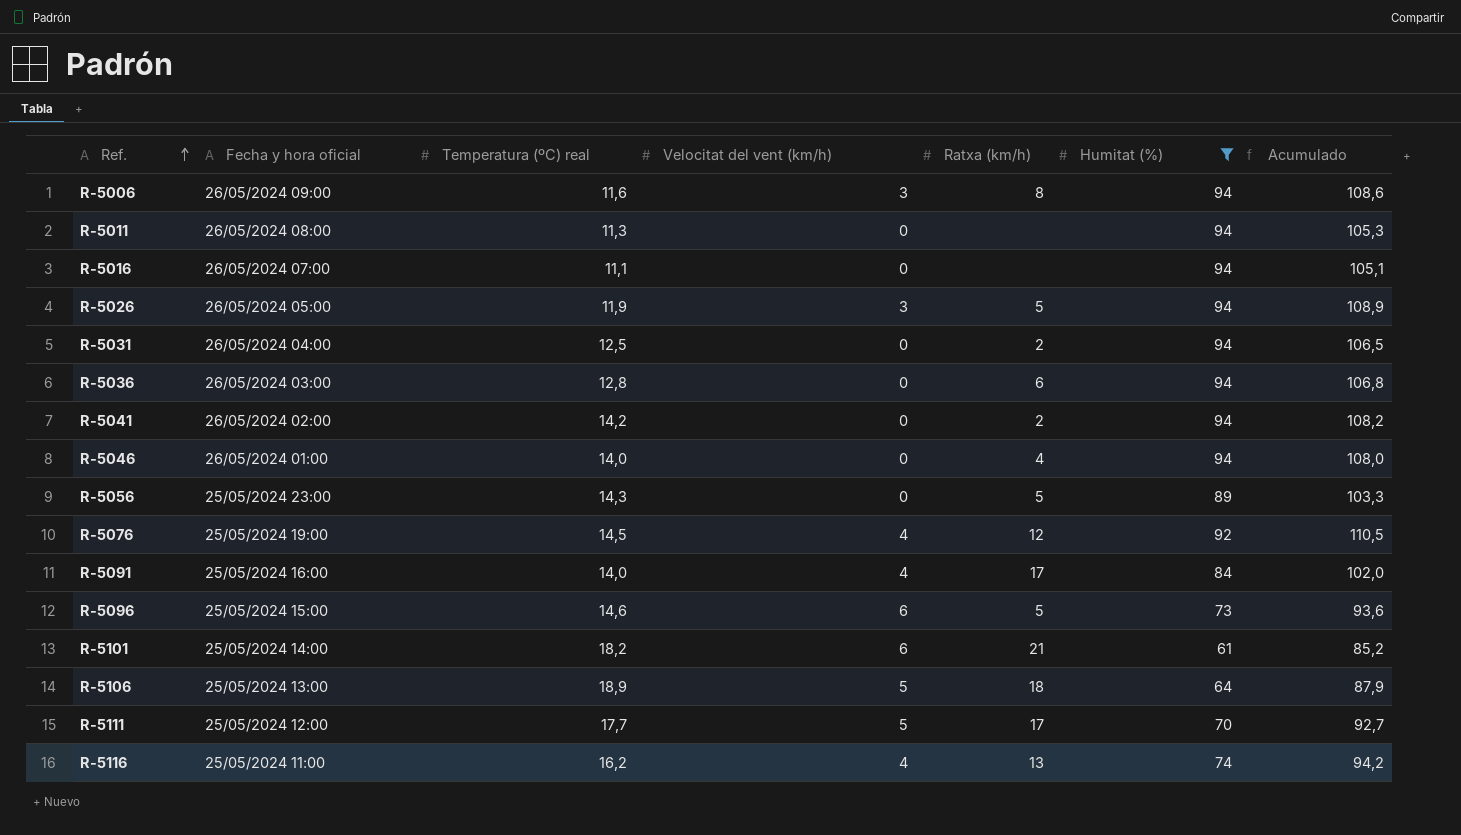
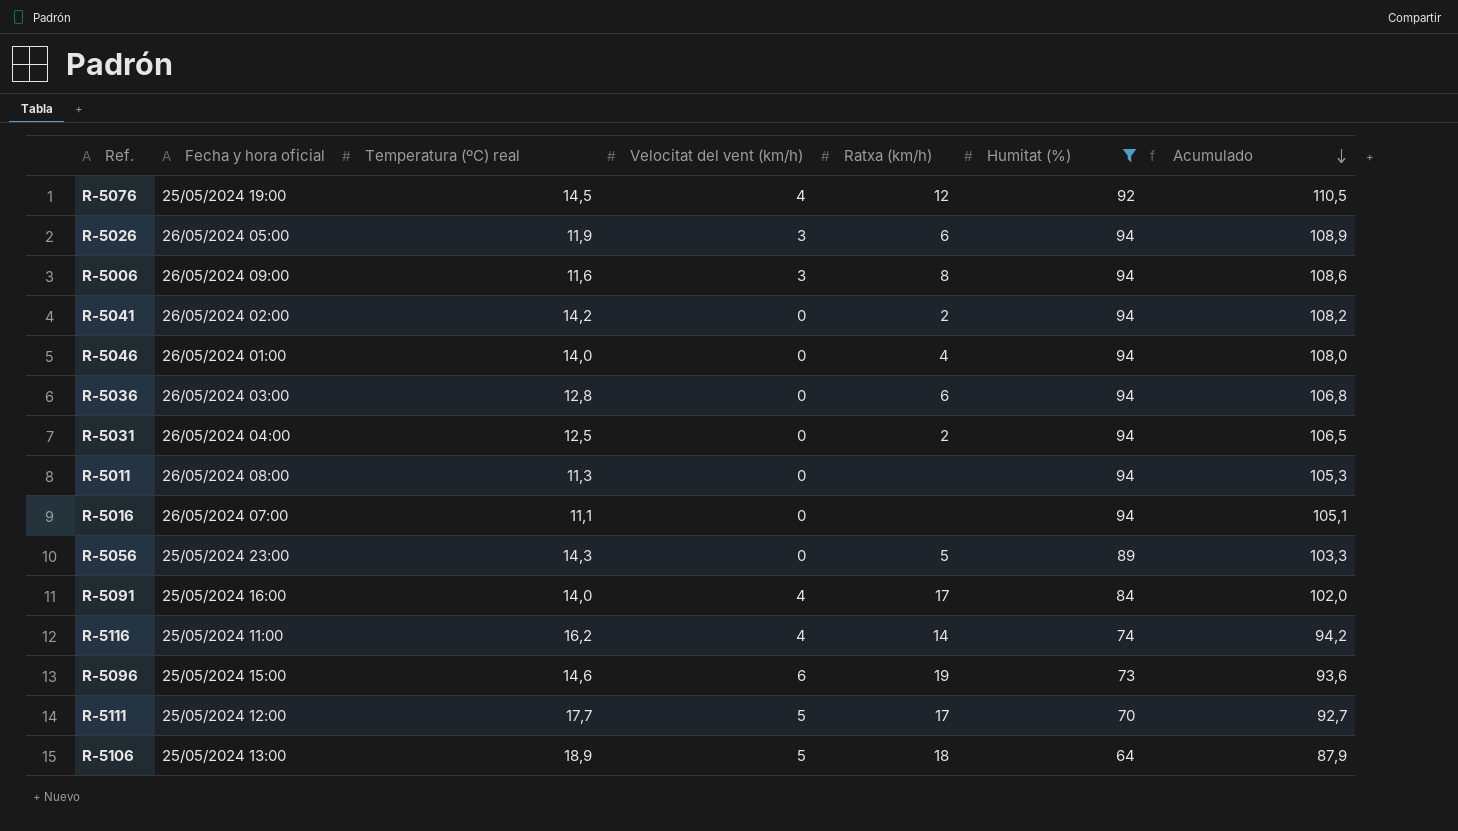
row order: Ref. ascending -> Acumulado descending
row R-5101: 25/05/2024 14:00 | 18,2 | 6 | 21 | 61 | 85,2 -> none
R-5026 | Ratxa (km/h): 5 -> 6
R-5116 | Ratxa (km/h): 13 -> 14
R-5096 | Ratxa (km/h): 5 -> 19

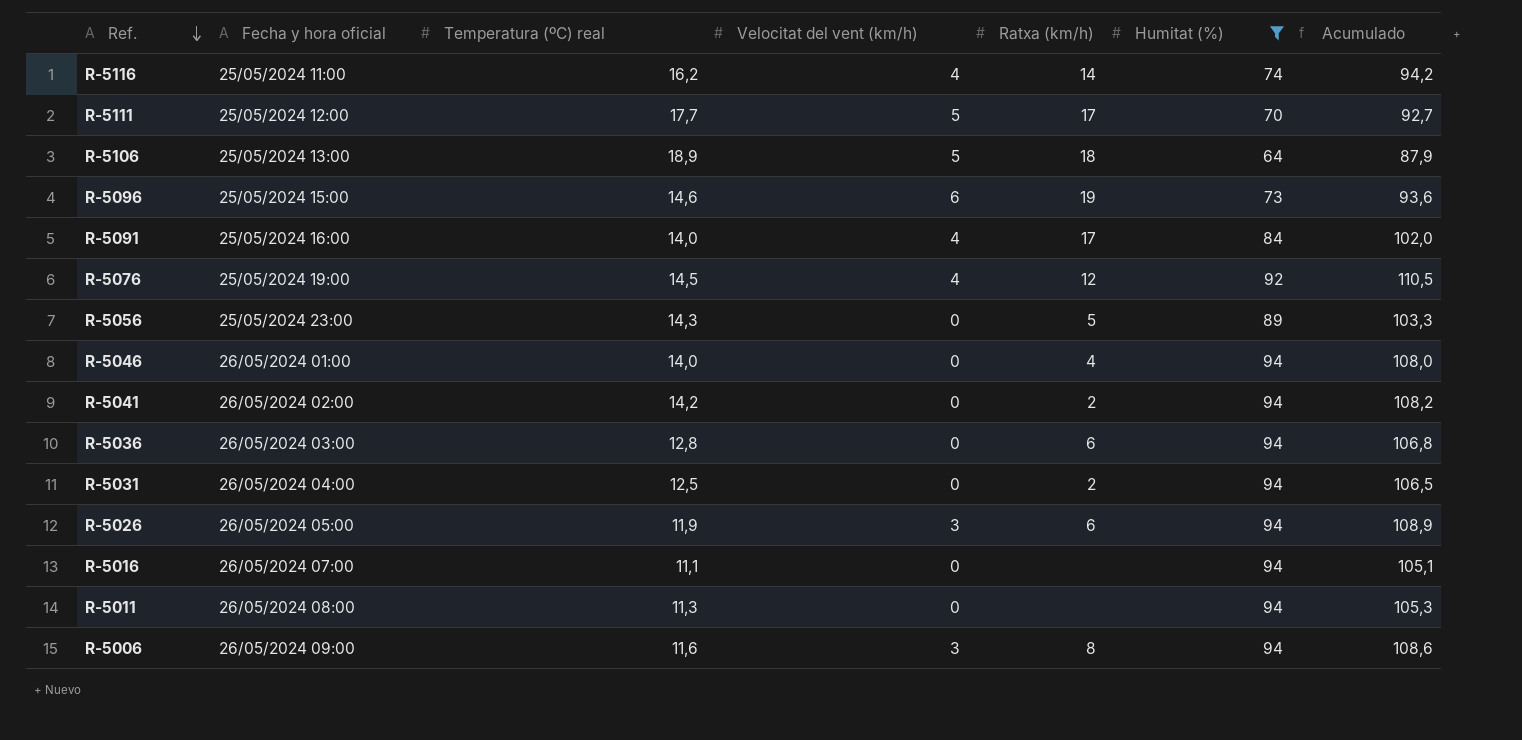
row order: Acumulado descending -> Ref. descending

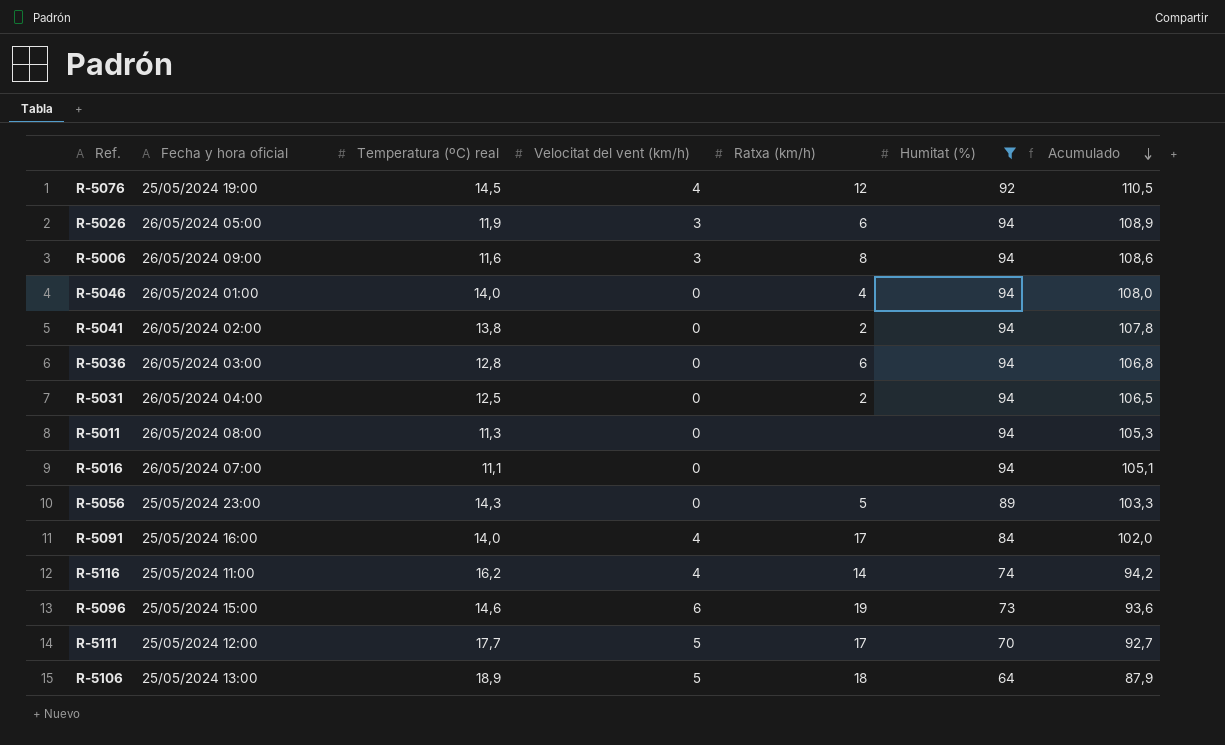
row order: Ref. descending -> Acumulado descending
R-5041 | Temperatura (ºC) real: 14,2 -> 13,8
R-5041 | Acumulado: 108,2 -> 107,8

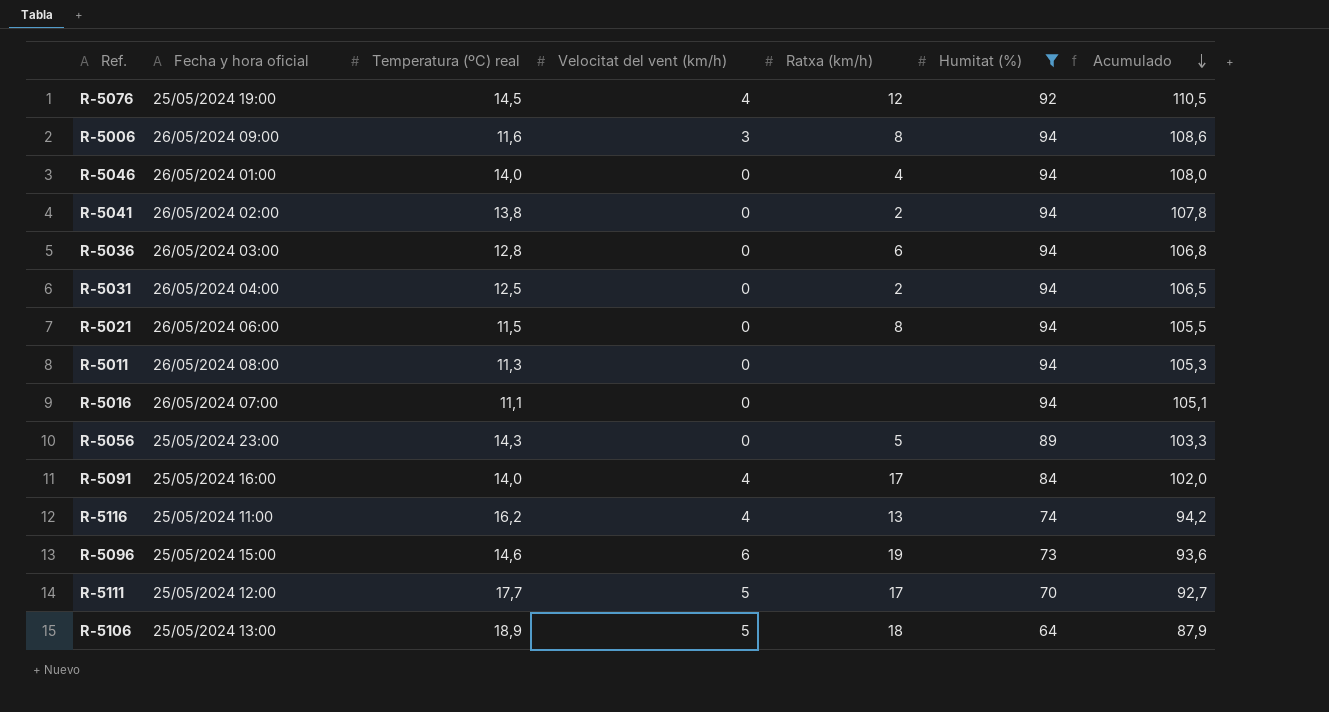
row R-5026: 26/05/2024 05:00 | 11,9 | 3 | 6 | 94 | 108,9 -> none
row R-5021: none -> 26/05/2024 06:00 | 11,5 | 0 | 8 | 94 | 105,5
R-5116 | Ratxa (km/h): 14 -> 13

